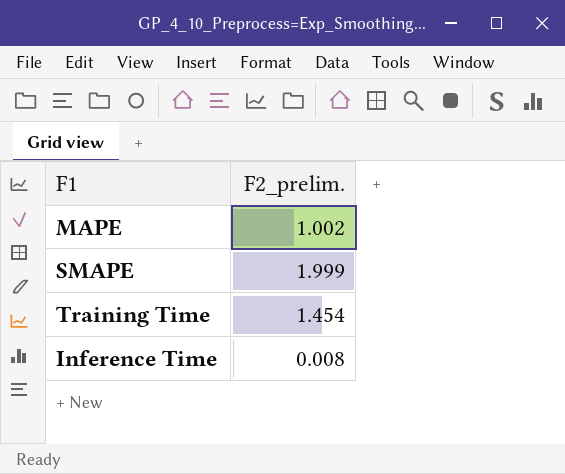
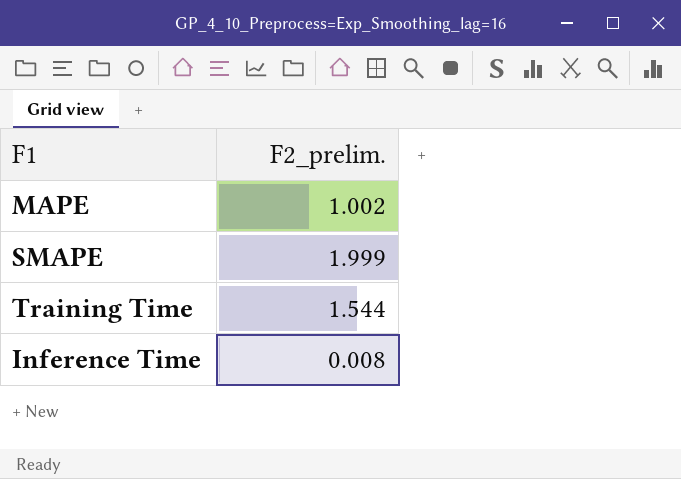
Training Time | F2_prelim.: 1.454 -> 1.544

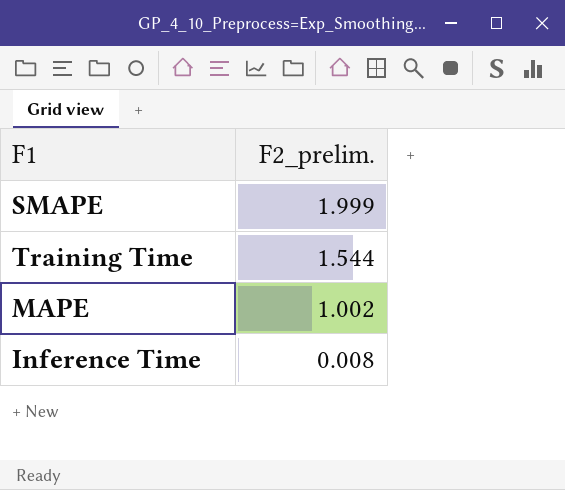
row order: none -> F2_prelim. descending

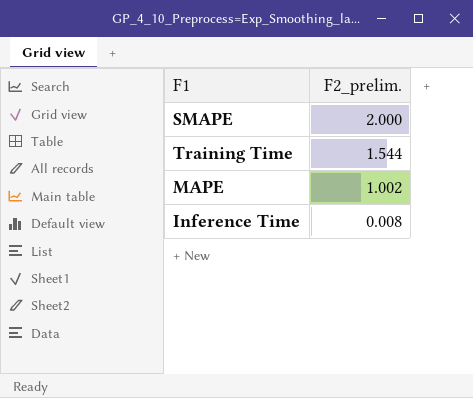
SMAPE | F2_prelim.: 1.999 -> 2.000

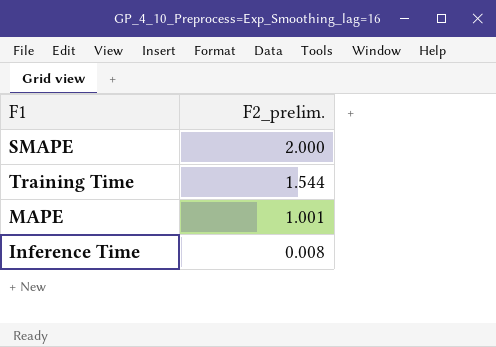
MAPE | F2_prelim.: 1.002 -> 1.001

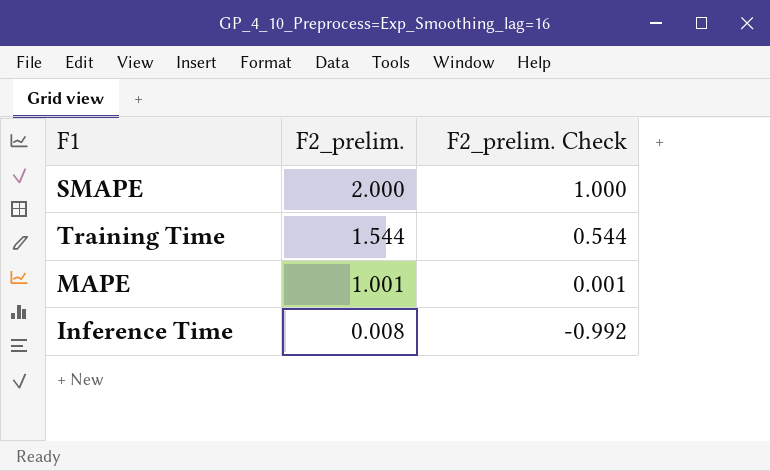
column F2_prelim. Check | formula: none -> [F2_prelim.] - 1

